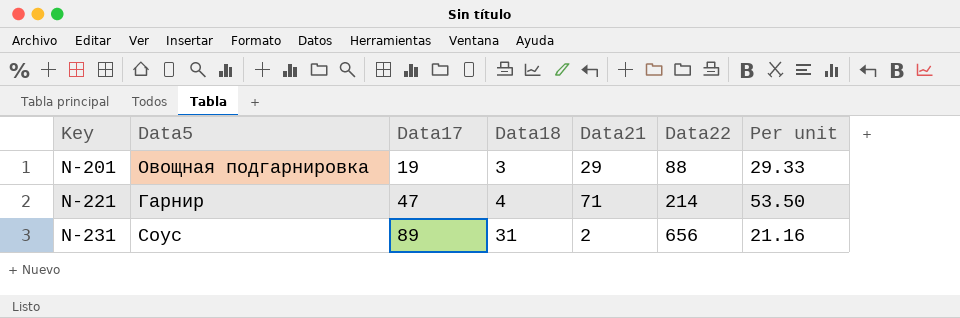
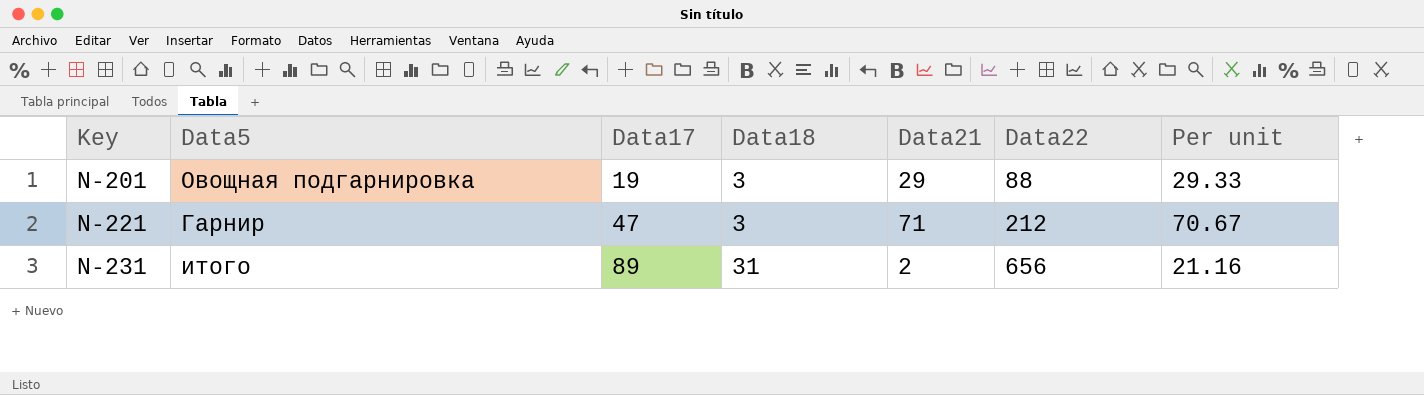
N-221 | Data18: 4 -> 3
N-221 | Data22: 214 -> 212
N-221 | Per unit: 53.50 -> 70.67
N-231 | Data5: Соус -> итого

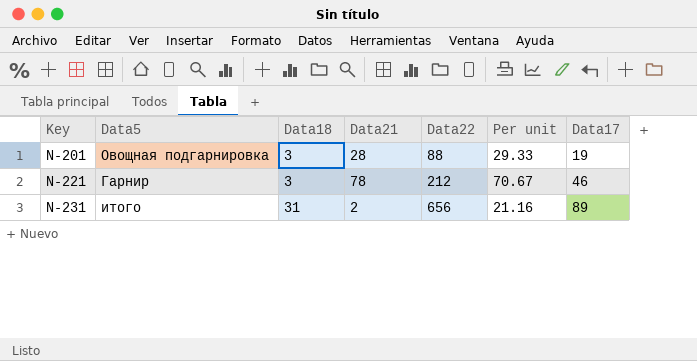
column Data17 | position: 3 -> 7
N-201 | Data21: 29 -> 28
N-221 | Data21: 71 -> 78
N-221 | Data17: 47 -> 46

